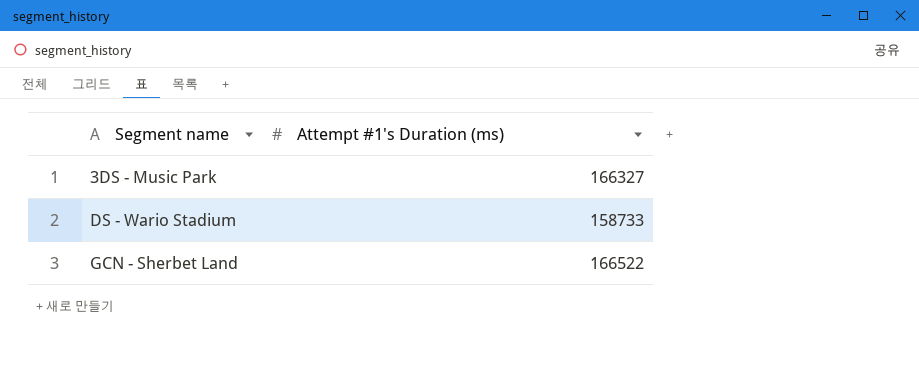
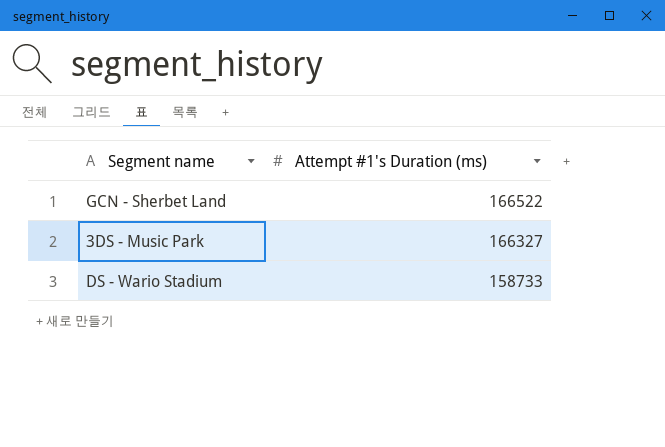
row order: Segment name ascending -> Attempt #1's Duration (ms) descending

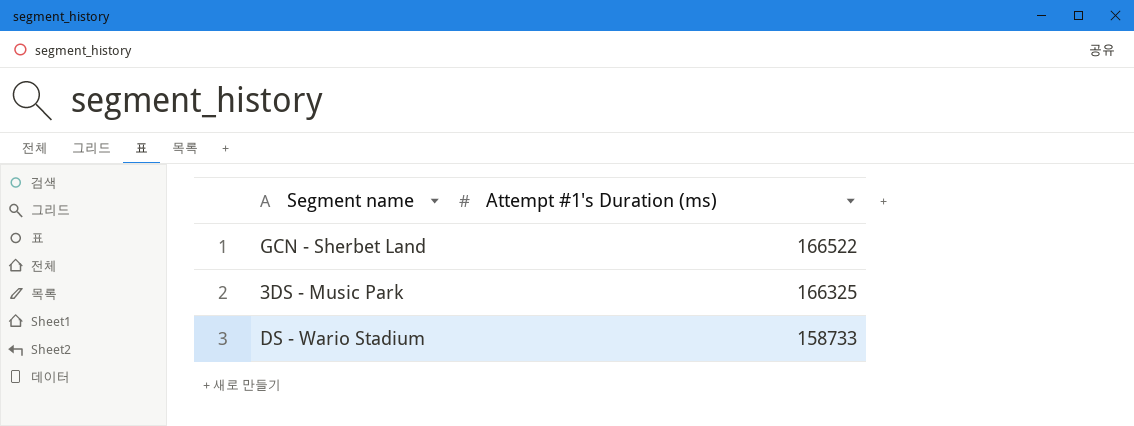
3DS - Music Park | Attempt #1's Duration (ms): 166327 -> 166325

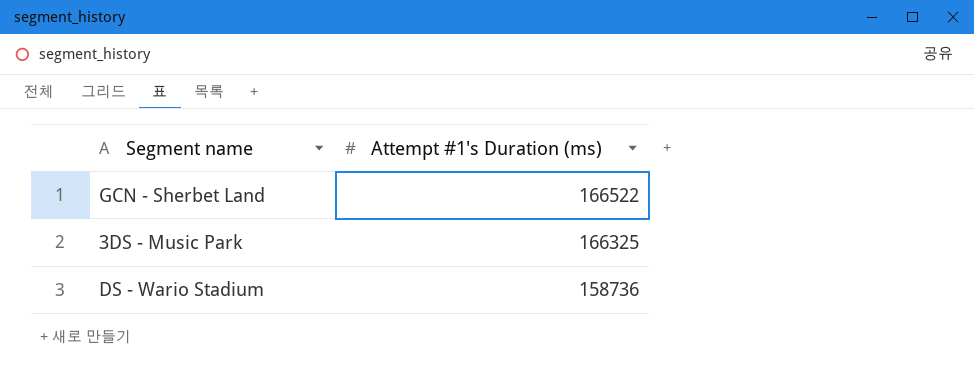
DS - Wario Stadium | Attempt #1's Duration (ms): 158733 -> 158736

